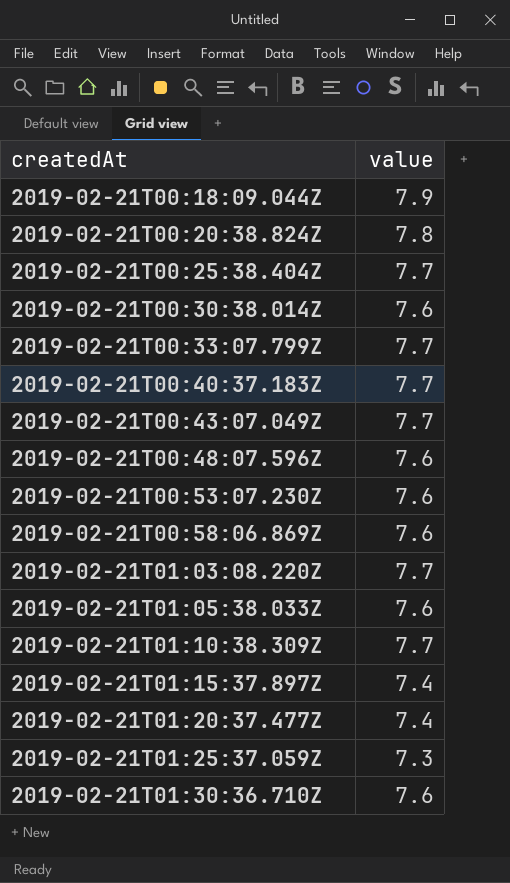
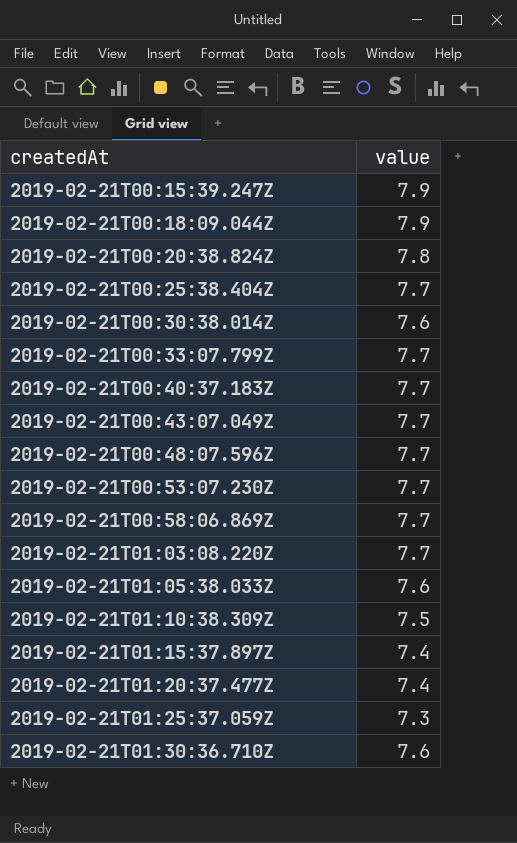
row 2019-02-21T00:15:39.247Z: none -> 7.9
2019-02-21T00:48:07.596Z | value: 7.6 -> 7.7
2019-02-21T00:53:07.230Z | value: 7.6 -> 7.7
2019-02-21T00:58:06.869Z | value: 7.6 -> 7.7
2019-02-21T01:10:38.309Z | value: 7.7 -> 7.5

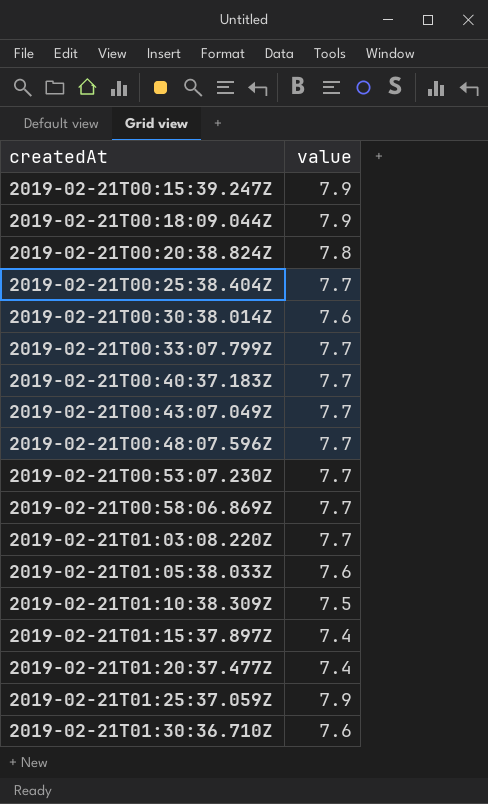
2019-02-21T01:25:37.059Z | value: 7.3 -> 7.9

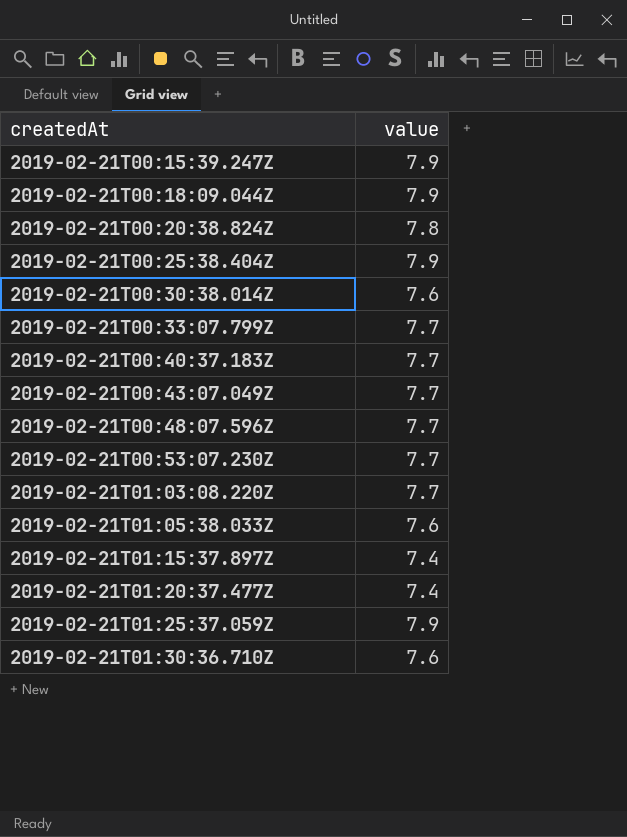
row 2019-02-21T00:58:06.869Z: 7.7 -> none
row 2019-02-21T01:10:38.309Z: 7.5 -> none
2019-02-21T00:25:38.404Z | value: 7.7 -> 7.9

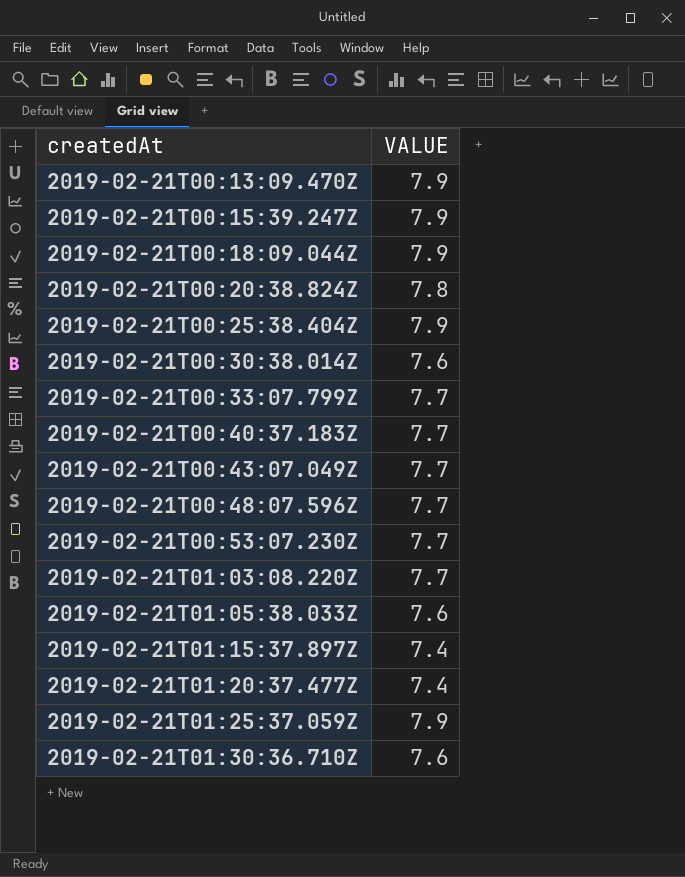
column name: value -> VALUE
row 2019-02-21T00:13:09.470Z: none -> 7.9

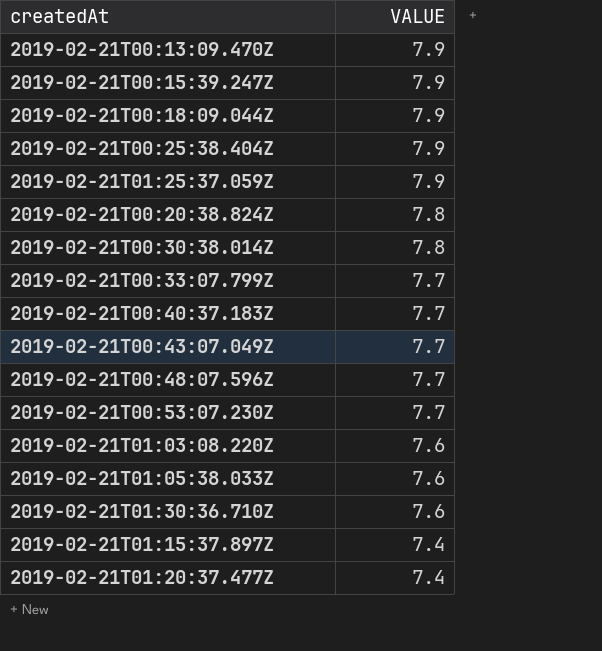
row order: createdAt ascending -> VALUE descending
2019-02-21T00:30:38.014Z | VALUE: 7.6 -> 7.8
2019-02-21T01:03:08.220Z | VALUE: 7.7 -> 7.6

